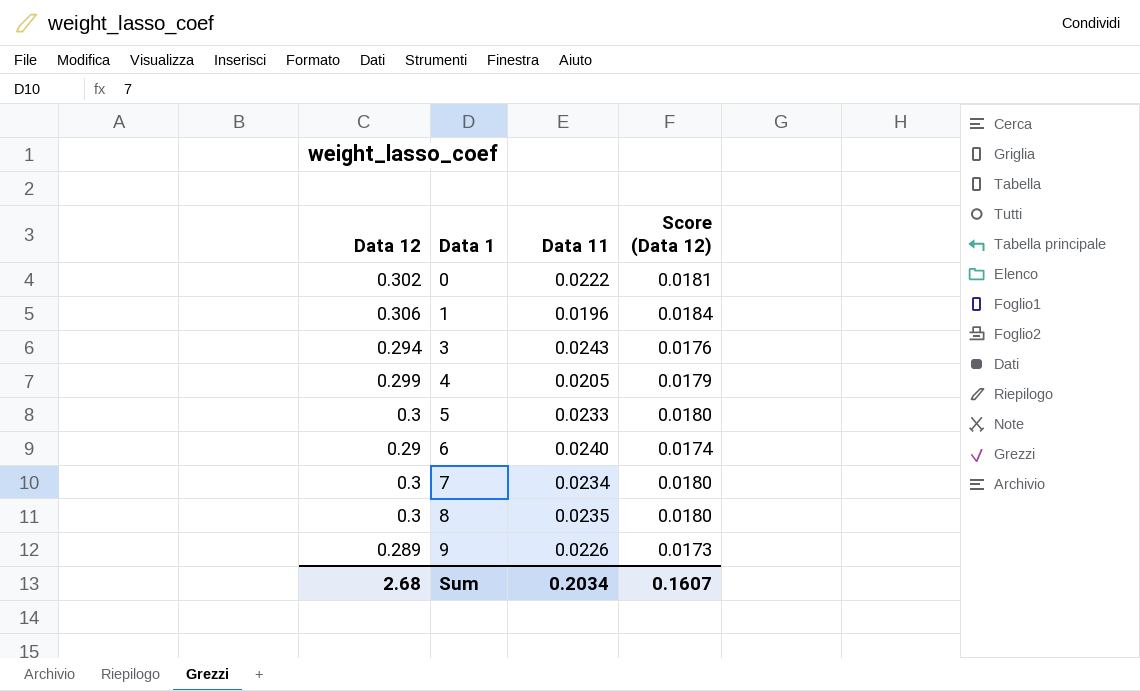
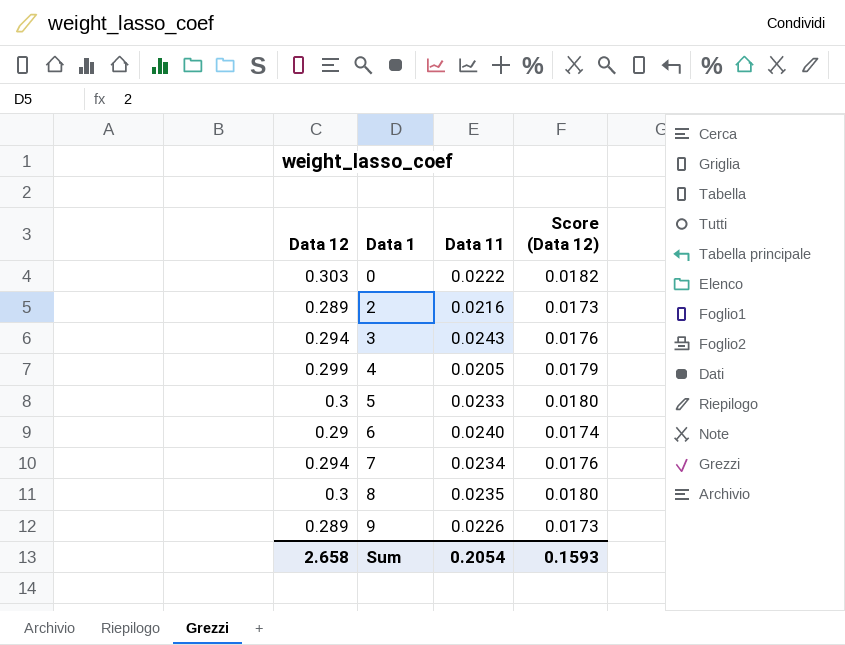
row 1: 0.306 | 0.0196 | 0.0184 -> none
0 | Data 12: 0.302 -> 0.303
0 | Score (Data 12): 0.0181 -> 0.0182
row 2: none -> 0.289 | 0.0216 | 0.0173
7 | Data 12: 0.3 -> 0.294
7 | Score (Data 12): 0.0180 -> 0.0176
Sum | Data 12: 2.68 -> 2.658
Sum | Data 11: 0.2034 -> 0.2054
Sum | Score (Data 12): 0.1607 -> 0.1593

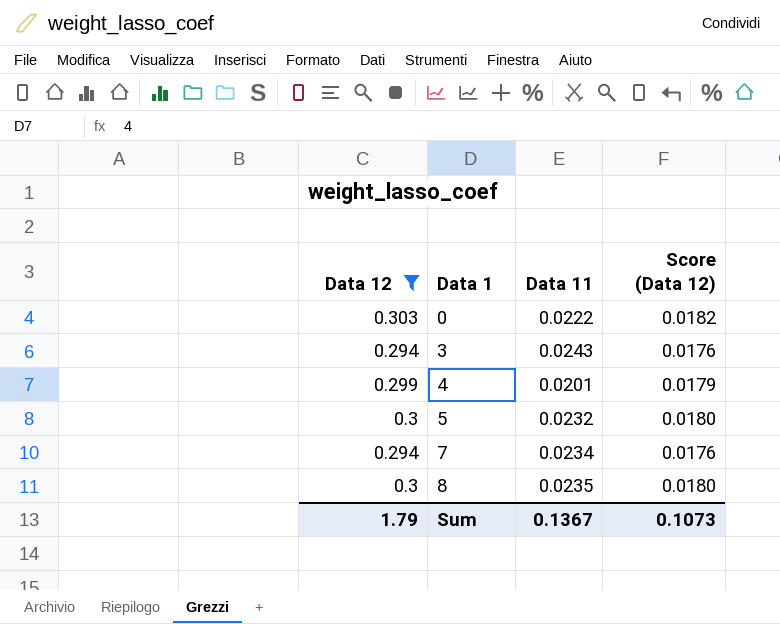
filter: none -> Data 12 >= 0.294
4 | Data 11: 0.0205 -> 0.0201
5 | Data 11: 0.0233 -> 0.0232
Sum | Data 12: 2.658 -> 1.79
Sum | Data 11: 0.2054 -> 0.1367
Sum | Score (Data 12): 0.1593 -> 0.1073

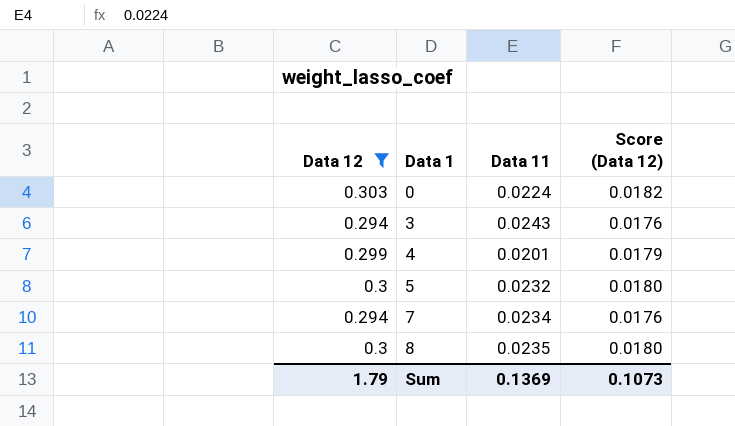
0 | Data 11: 0.0222 -> 0.0224
Sum | Data 11: 0.1367 -> 0.1369

